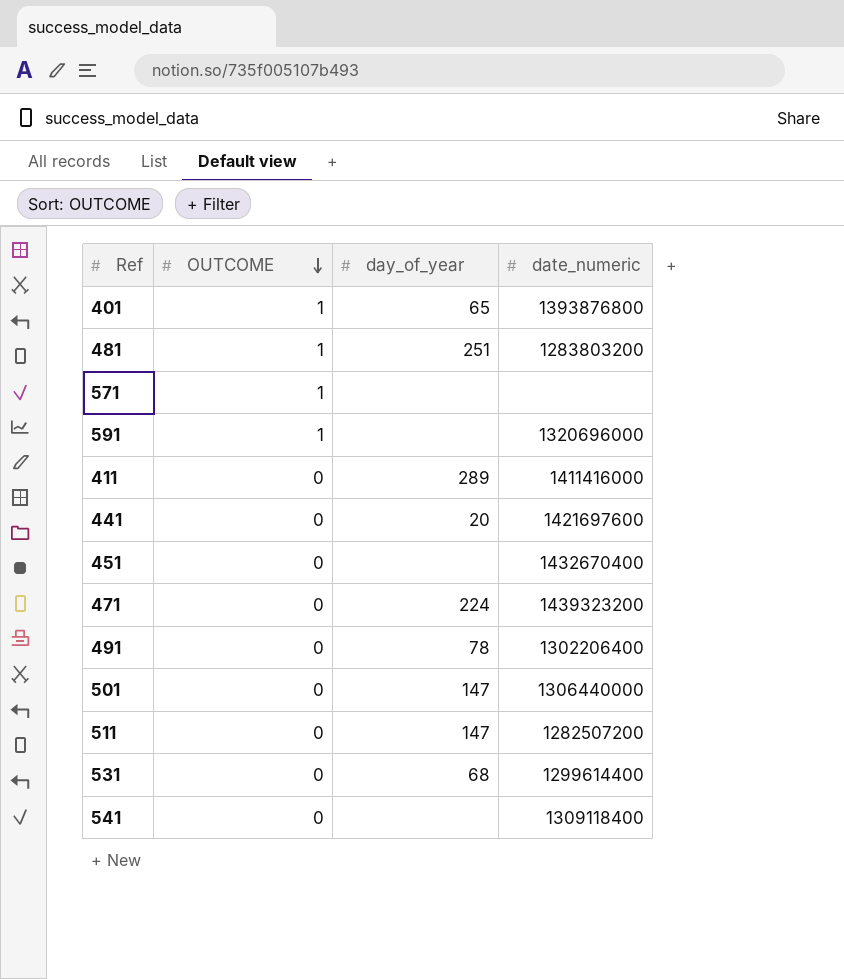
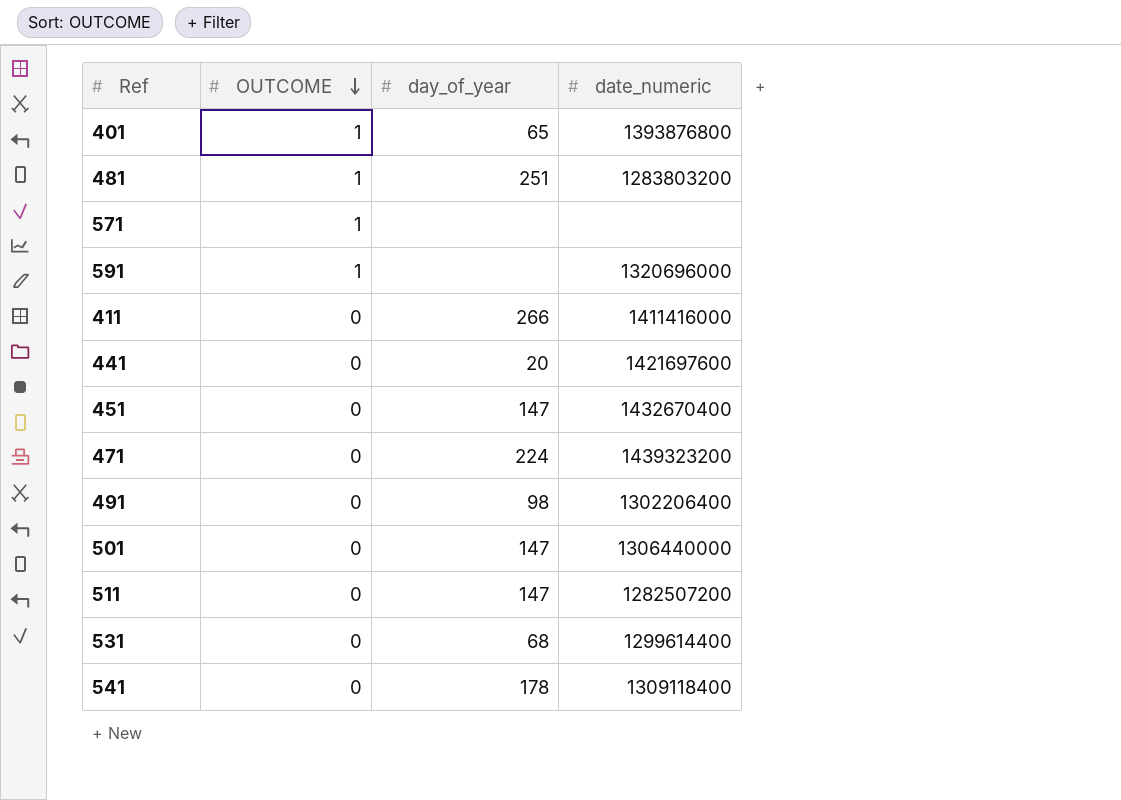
411 | day_of_year: 289 -> 266
451 | day_of_year: none -> 147
491 | day_of_year: 78 -> 98
541 | day_of_year: none -> 178

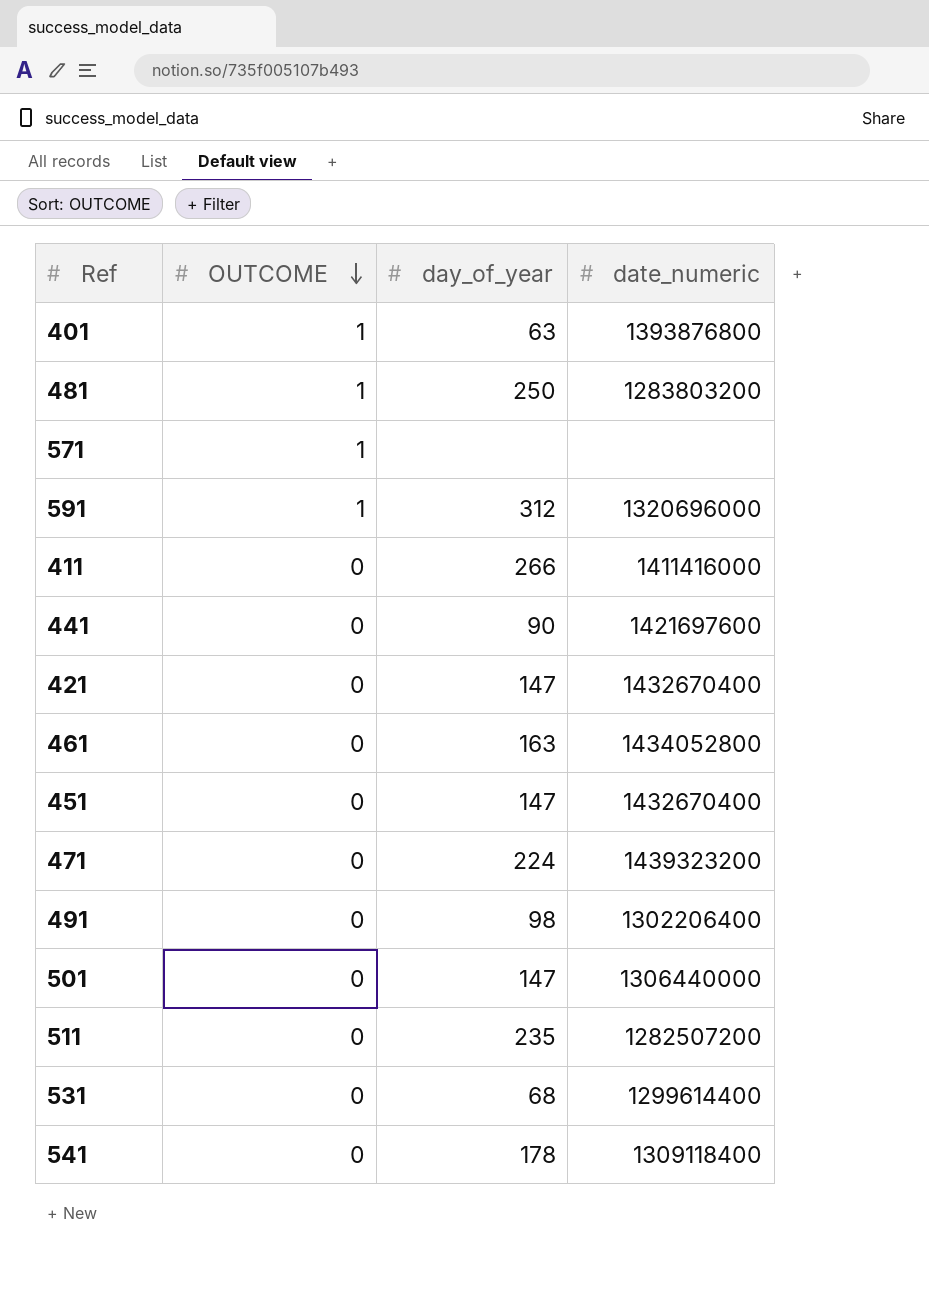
401 | day_of_year: 65 -> 63
481 | day_of_year: 251 -> 250
591 | day_of_year: none -> 312
441 | day_of_year: 20 -> 90
row 421: none -> 0 | 147 | 1432670400
row 461: none -> 0 | 163 | 1434052800
511 | day_of_year: 147 -> 235

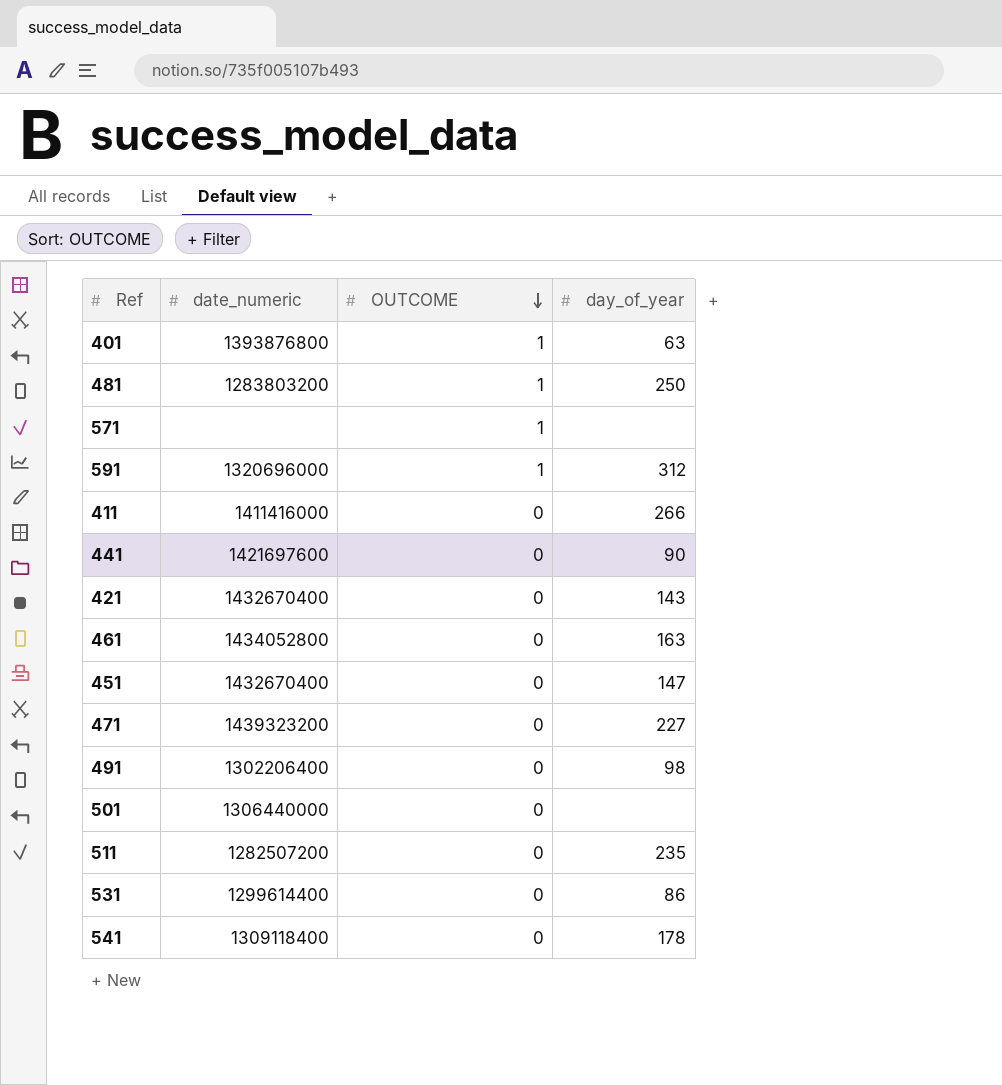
column date_numeric | position: 4 -> 2
421 | day_of_year: 147 -> 143
471 | day_of_year: 224 -> 227
501 | day_of_year: 147 -> none
531 | day_of_year: 68 -> 86

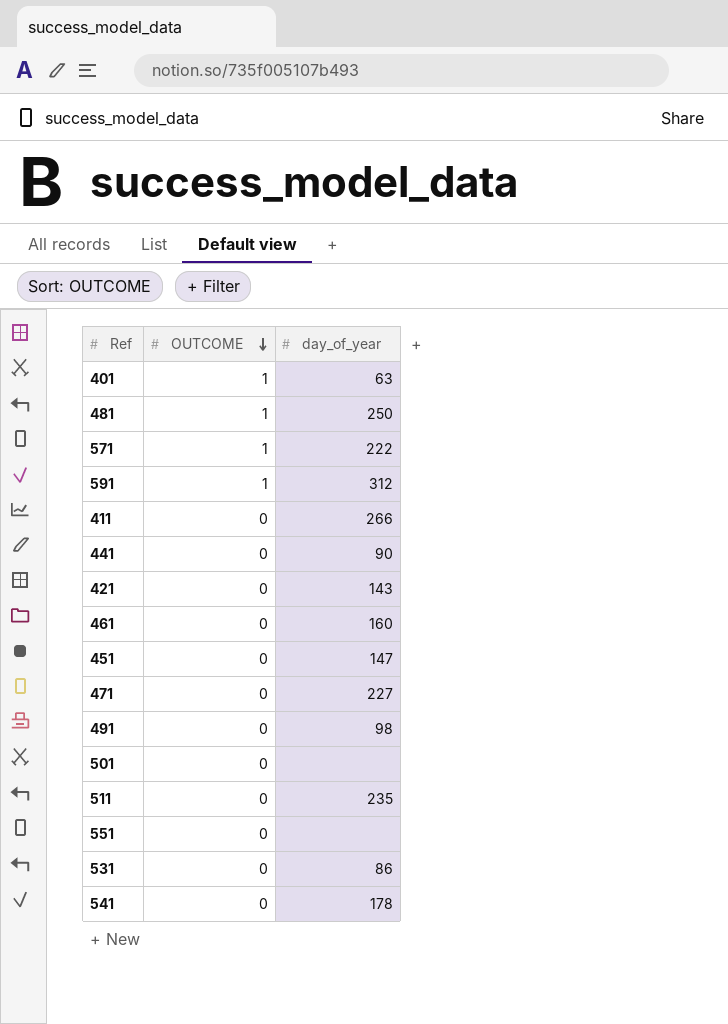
column date_numeric | position: 2 -> none
571 | day_of_year: none -> 222
461 | day_of_year: 163 -> 160
row 551: none -> 0 | none

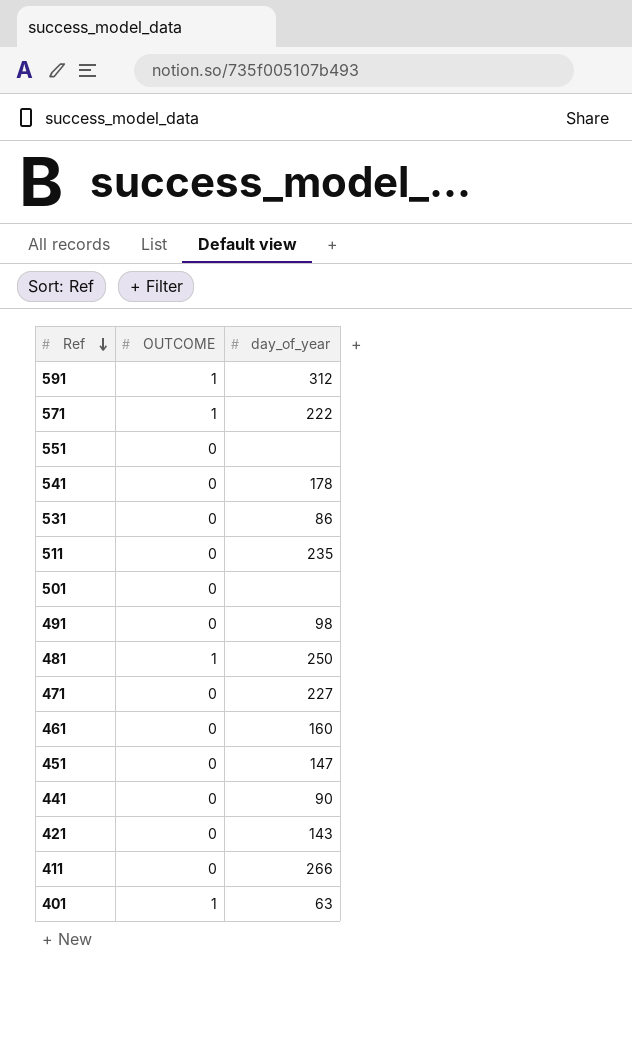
row order: OUTCOME descending -> Ref descending

